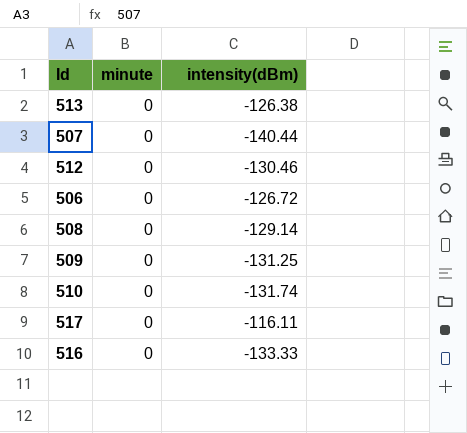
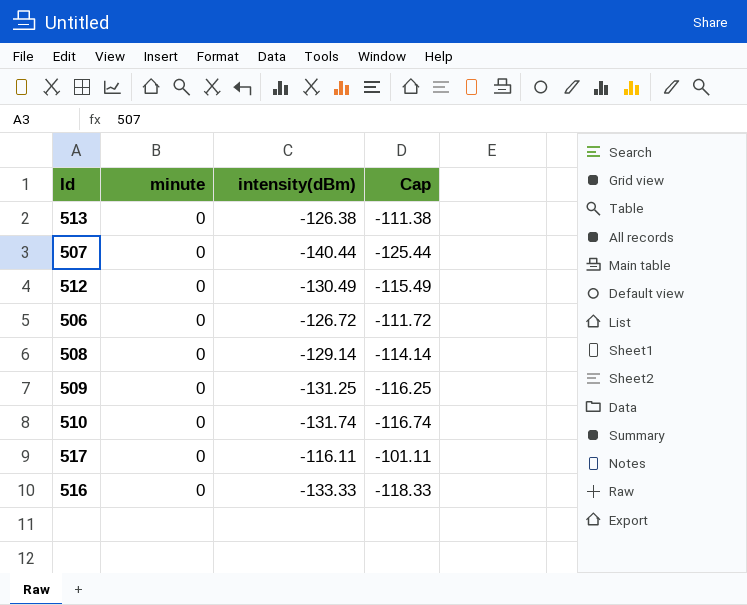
column Cap | formula: none -> [intensity(dBm)] + 15
512 | intensity(dBm): -130.46 -> -130.49

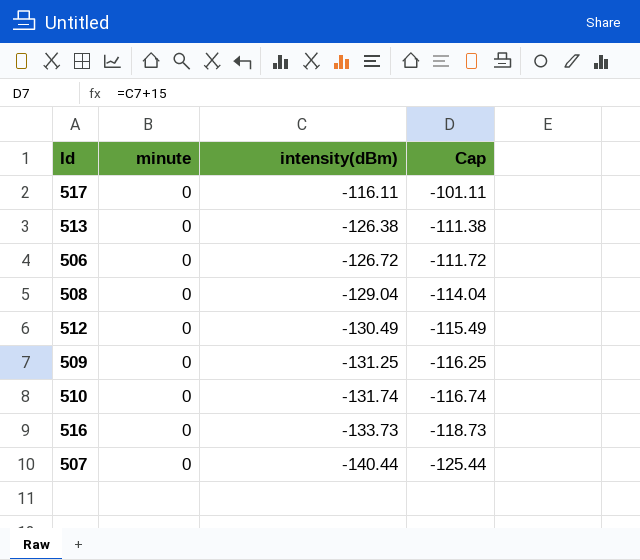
row order: none -> intensity(dBm) descending
508 | intensity(dBm): -129.14 -> -129.04
508 | Cap: -114.14 -> -114.04
516 | intensity(dBm): -133.33 -> -133.73
516 | Cap: -118.33 -> -118.73

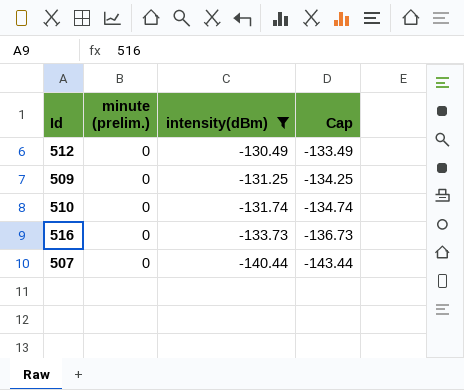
filter: none -> intensity(dBm) <= -130.49
column name: minute -> minute (prelim.)
column Cap | formula: [intensity(dBm)] + 15 -> [intensity(dBm)] - 3

